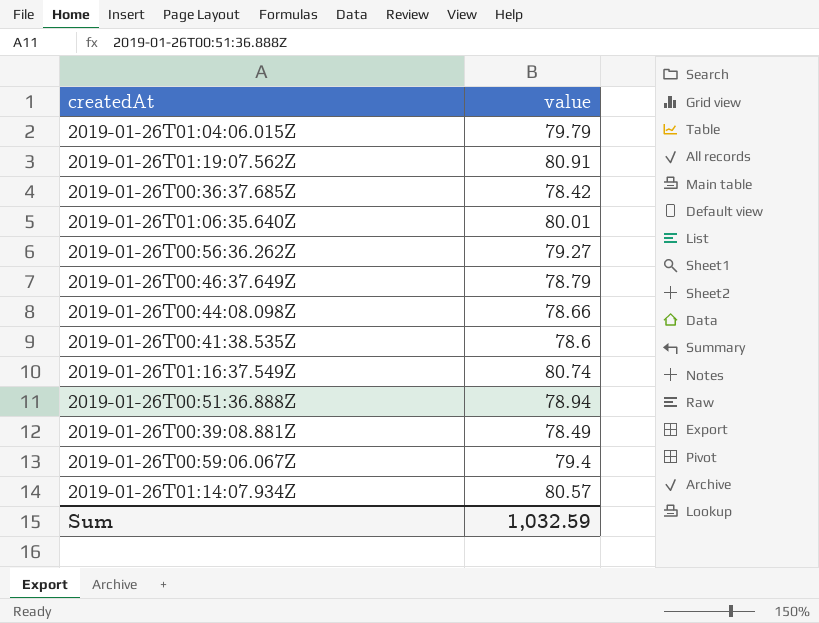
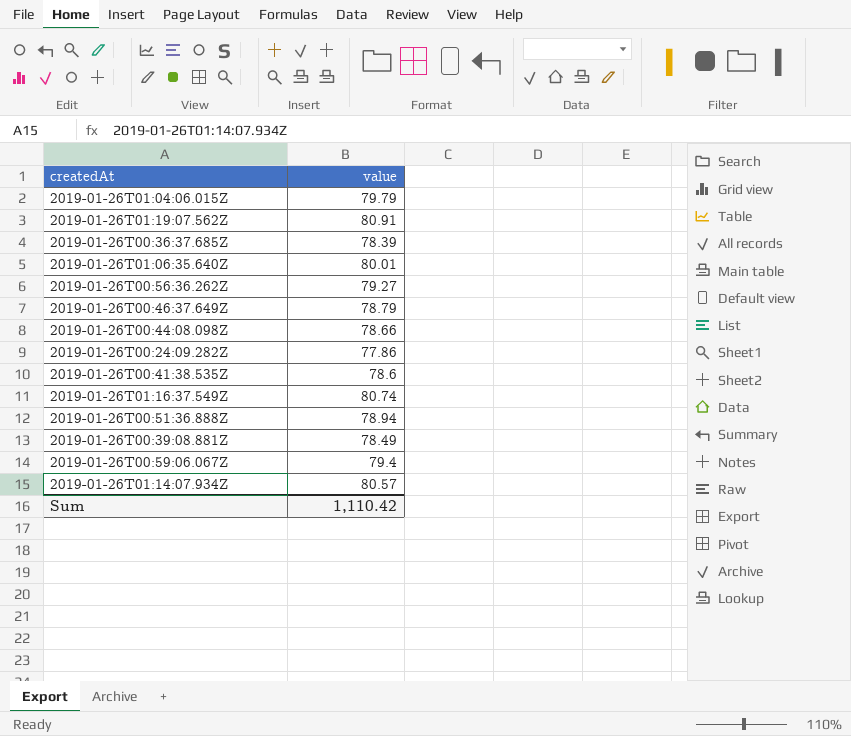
2019-01-26T00:36:37.685Z | value: 78.42 -> 78.39
row 2019-01-26T00:24:09.282Z: none -> 77.86
Sum | value: 1,032.59 -> 1,110.42

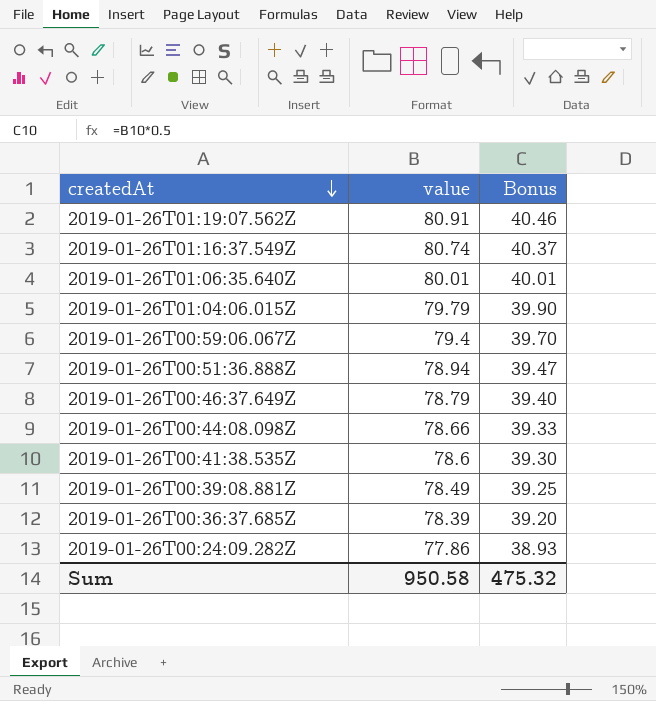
row order: none -> createdAt descending
column Bonus | formula: none -> [value] * 0.5
row 2019-01-26T00:56:36.262Z: 79.27 -> none
row 2019-01-26T01:14:07.934Z: 80.57 -> none
Sum | value: 1,110.42 -> 950.58

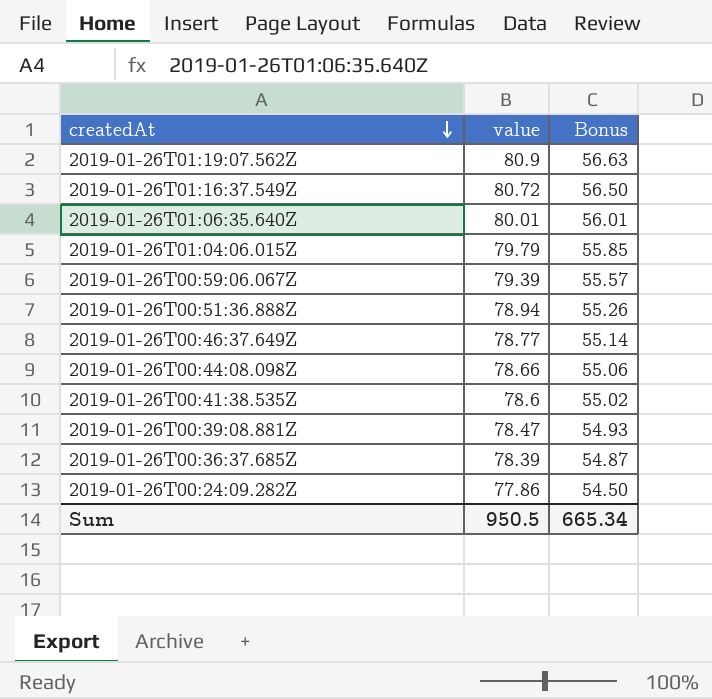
column Bonus | formula: [value] * 0.5 -> [value] * 0.7
2019-01-26T01:19:07.562Z | value: 80.91 -> 80.9
2019-01-26T01:16:37.549Z | value: 80.74 -> 80.72
2019-01-26T00:59:06.067Z | value: 79.4 -> 79.39
2019-01-26T00:46:37.649Z | value: 78.79 -> 78.77
2019-01-26T00:39:08.881Z | value: 78.49 -> 78.47
Sum | value: 950.58 -> 950.5
Sum | Bonus: 475.32 -> 665.34

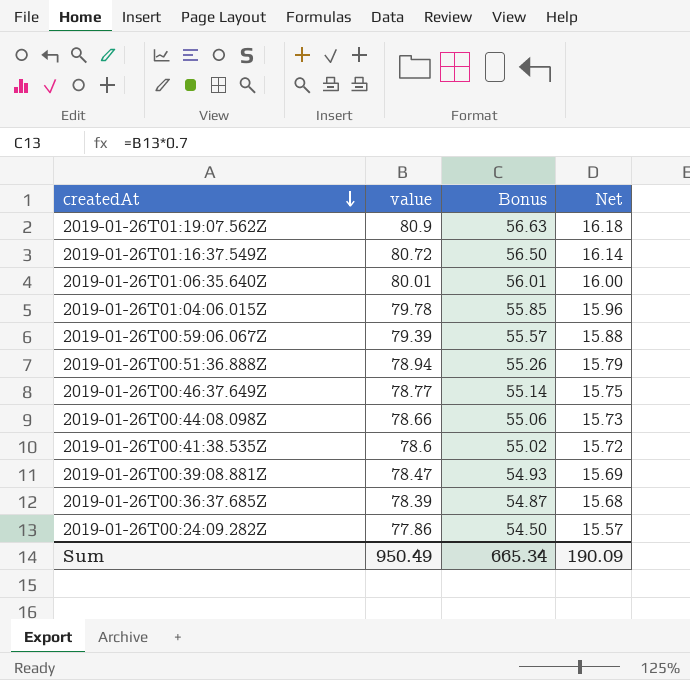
column Net | formula: none -> [value] * 0.2
2019-01-26T01:04:06.015Z | value: 79.79 -> 79.78
Sum | value: 950.5 -> 950.49

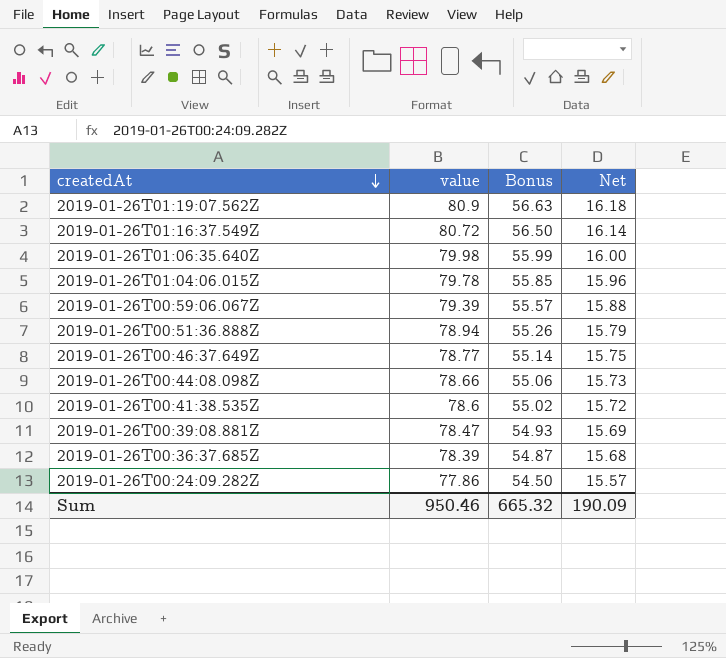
2019-01-26T01:06:35.640Z | value: 80.01 -> 79.98
2019-01-26T01:06:35.640Z | Bonus: 56.01 -> 55.99
Sum | value: 950.49 -> 950.46
Sum | Bonus: 665.34 -> 665.32

